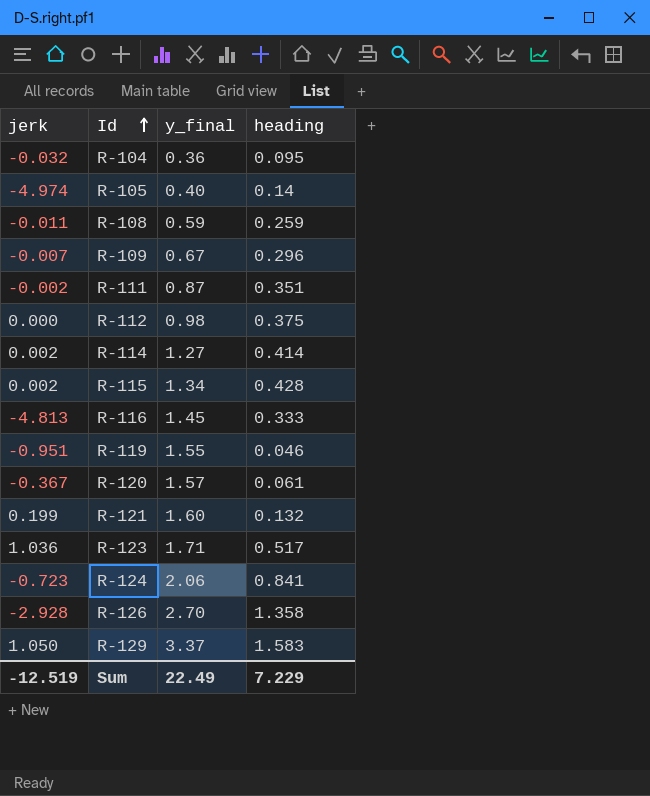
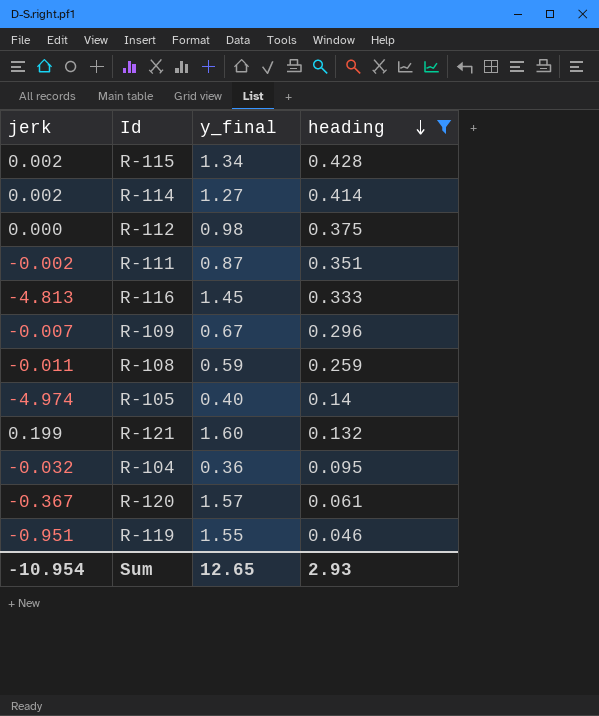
filter: none -> heading <= 0.428
row order: Id ascending -> heading descending
Sum | jerk: -12.519 -> -10.954
Sum | y_final: 22.49 -> 12.65
Sum | heading: 7.229 -> 2.93

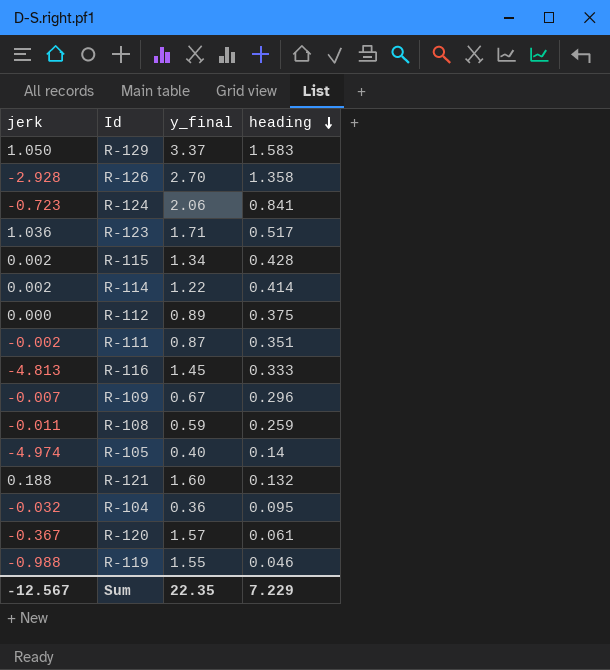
filter: heading <= 0.428 -> none
R-114 | y_final: 1.27 -> 1.22
R-112 | y_final: 0.98 -> 0.89
R-121 | jerk: 0.199 -> 0.188
R-119 | jerk: -0.951 -> -0.988
Sum | jerk: -10.954 -> -12.567
Sum | y_final: 12.65 -> 22.35
Sum | heading: 2.93 -> 7.229

